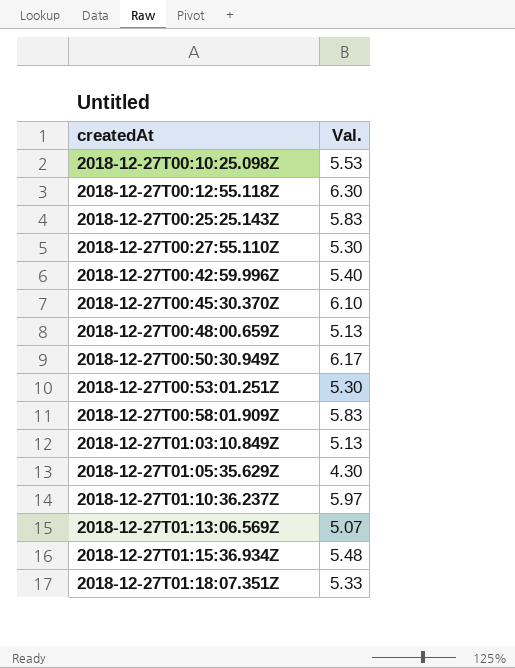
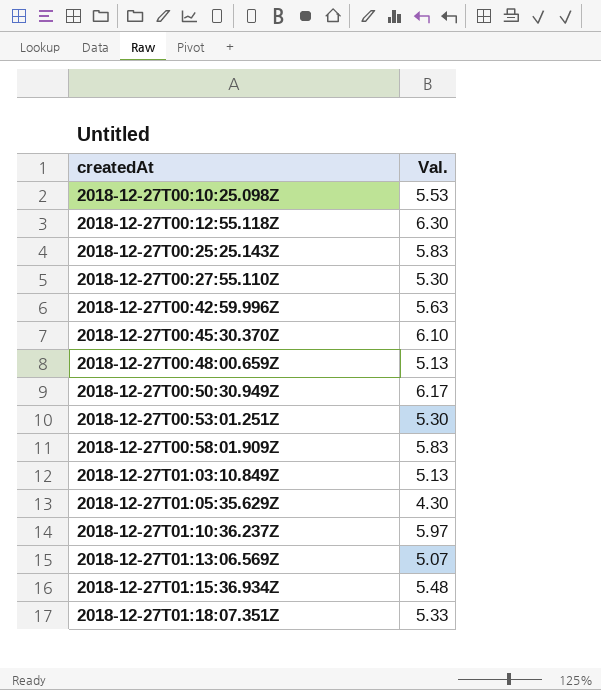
2018-12-27T00:42:59.996Z | Val.: 5.40 -> 5.63

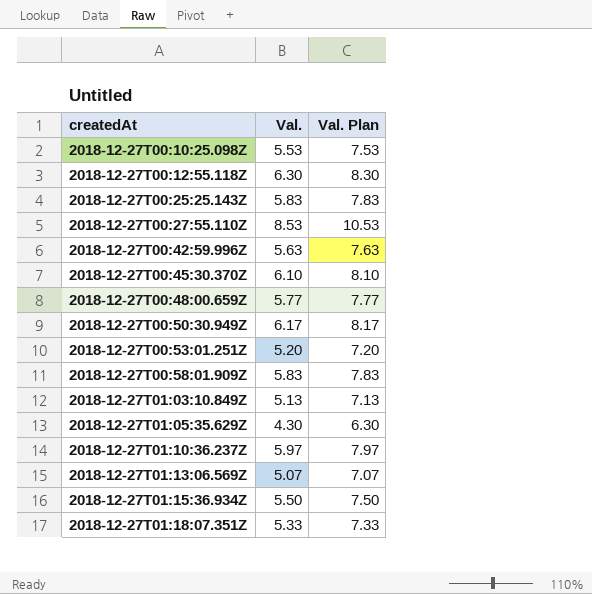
column Val. Plan | formula: none -> [Val.] + 2
2018-12-27T00:27:55.110Z | Val.: 5.30 -> 8.53
2018-12-27T00:48:00.659Z | Val.: 5.13 -> 5.77
2018-12-27T00:53:01.251Z | Val.: 5.30 -> 5.20
2018-12-27T01:15:36.934Z | Val.: 5.48 -> 5.50

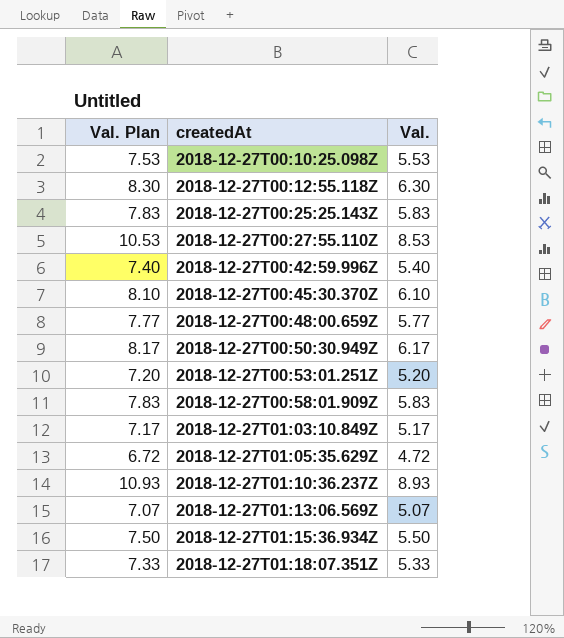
column Val. Plan | position: 3 -> 1
2018-12-27T00:42:59.996Z | Val. Plan: 7.63 -> 7.40
2018-12-27T00:42:59.996Z | Val.: 5.63 -> 5.40
2018-12-27T01:03:10.849Z | Val. Plan: 7.13 -> 7.17
2018-12-27T01:03:10.849Z | Val.: 5.13 -> 5.17
2018-12-27T01:05:35.629Z | Val. Plan: 6.30 -> 6.72
2018-12-27T01:05:35.629Z | Val.: 4.30 -> 4.72
2018-12-27T01:10:36.237Z | Val. Plan: 7.97 -> 10.93
2018-12-27T01:10:36.237Z | Val.: 5.97 -> 8.93

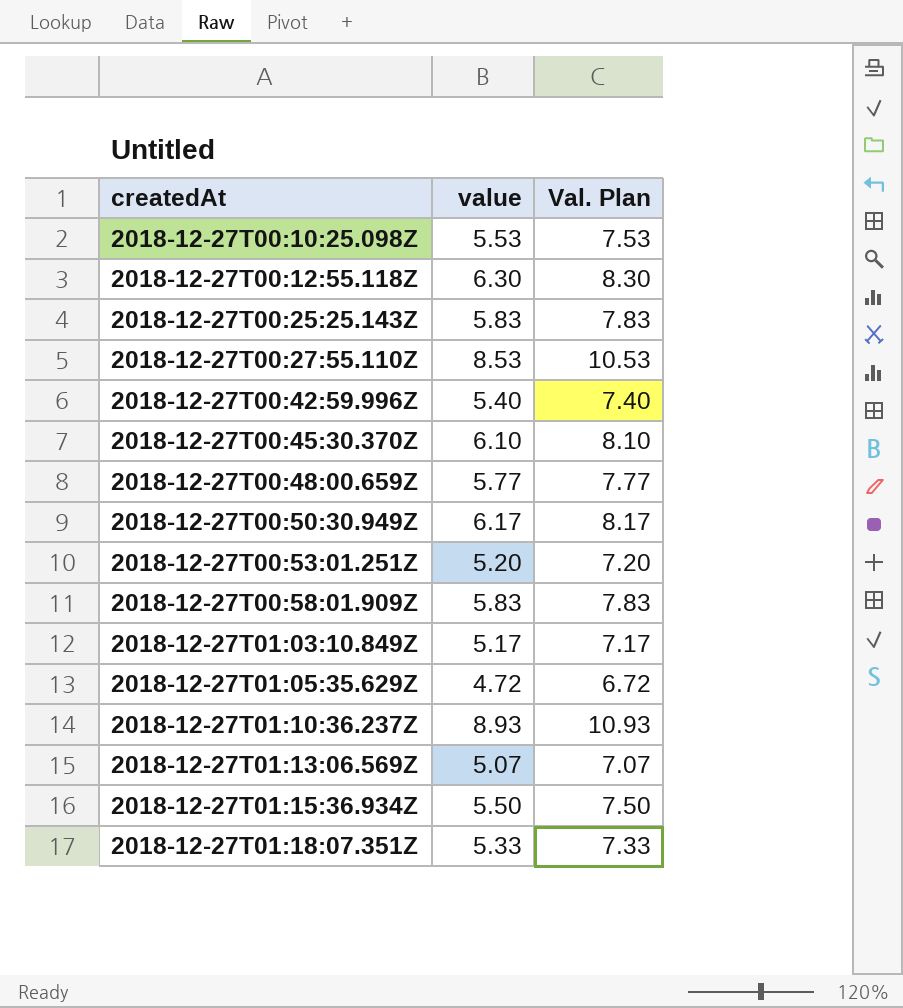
column name: Val. -> value
column Val. Plan | position: 1 -> 3

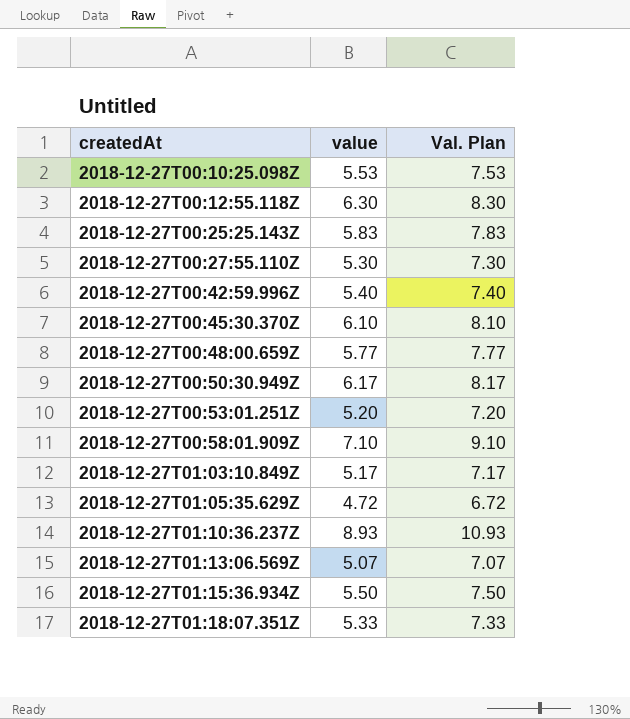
2018-12-27T00:27:55.110Z | value: 8.53 -> 5.30
2018-12-27T00:27:55.110Z | Val. Plan: 10.53 -> 7.30
2018-12-27T00:58:01.909Z | value: 5.83 -> 7.10
2018-12-27T00:58:01.909Z | Val. Plan: 7.83 -> 9.10

